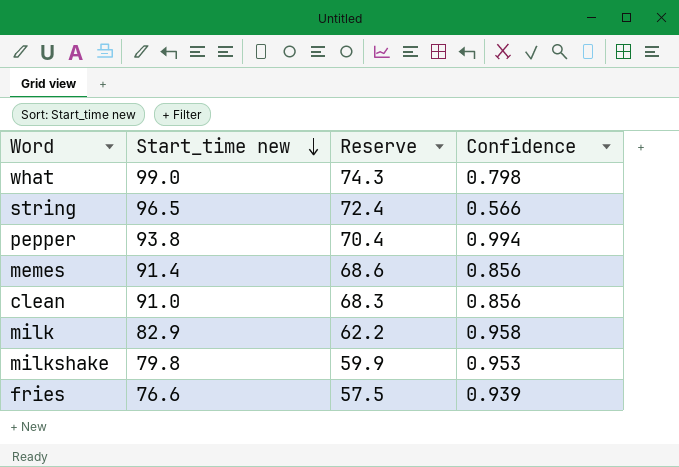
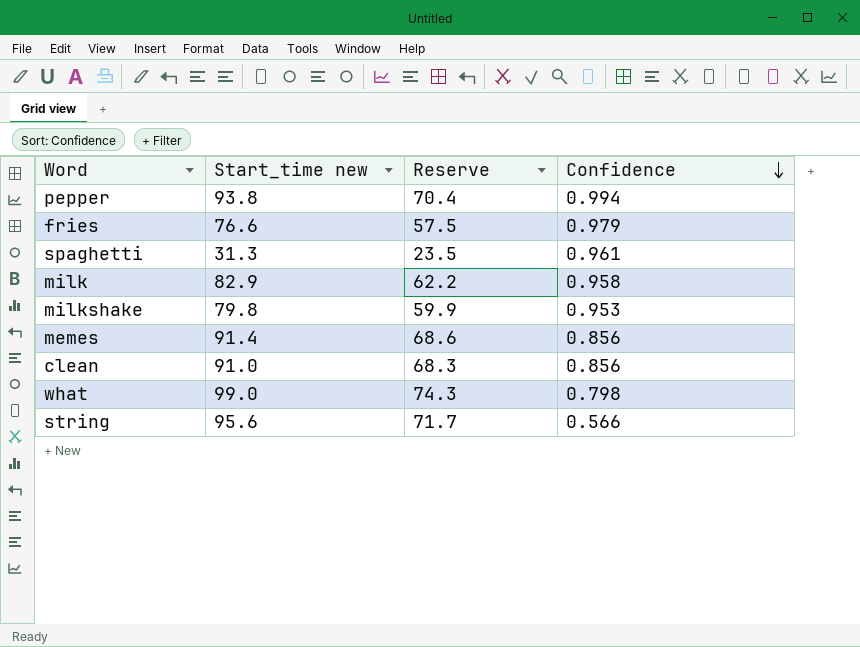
row order: Start_time new descending -> Confidence descending
fries | Confidence: 0.939 -> 0.979
row spaghetti: none -> 31.3 | 23.5 | 0.961
string | Start_time new: 96.5 -> 95.6
string | Reserve: 72.4 -> 71.7

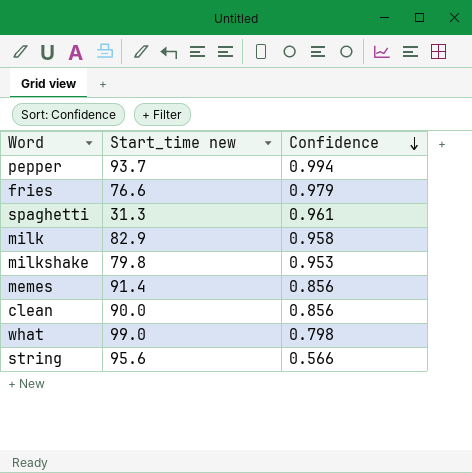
column Reserve | formula: [Start_time new] * 0.75 -> none
pepper | Start_time new: 93.8 -> 93.7
clean | Start_time new: 91.0 -> 90.0

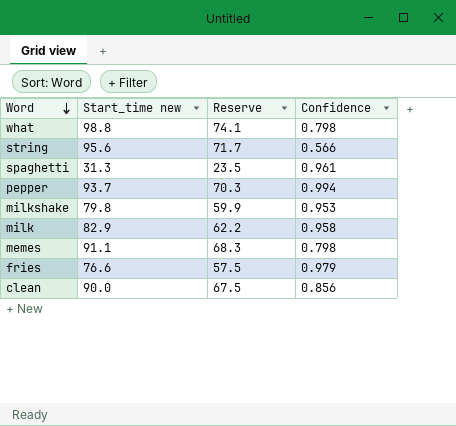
row order: Confidence descending -> Word descending
column Reserve | formula: none -> [Start_time new] * 0.75
what | Start_time new: 99.0 -> 98.8
memes | Start_time new: 91.4 -> 91.1
memes | Confidence: 0.856 -> 0.798

